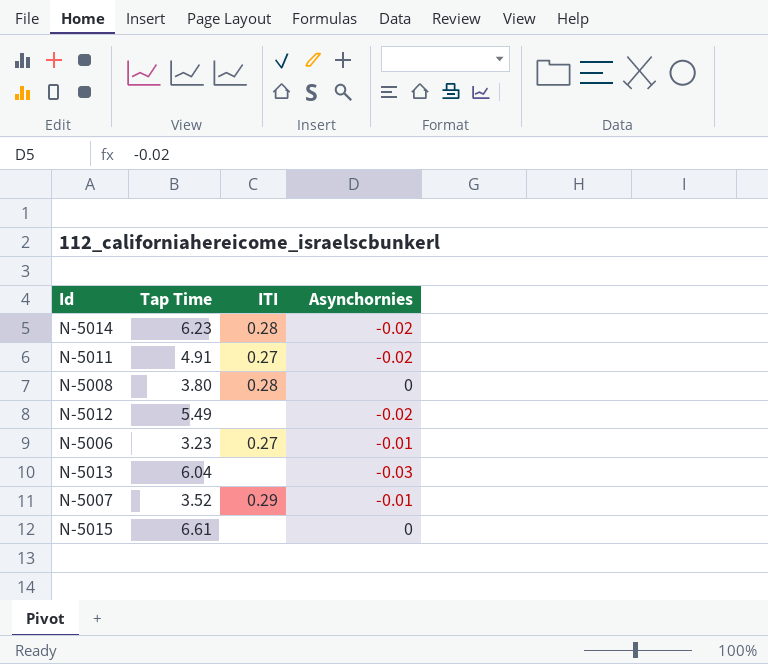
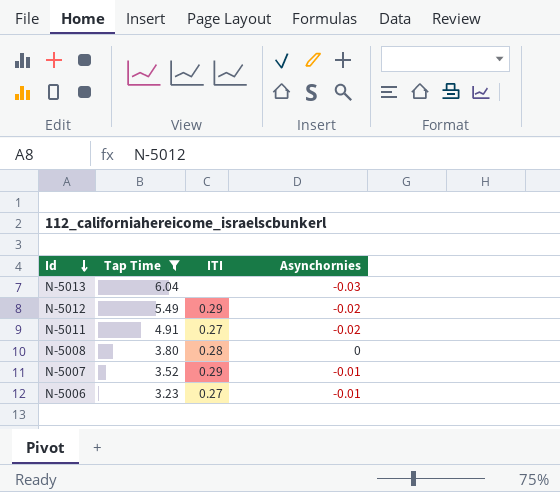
filter: none -> Tap Time <= 6.04
row order: none -> Id descending
N-5012 | ITI: none -> 0.29

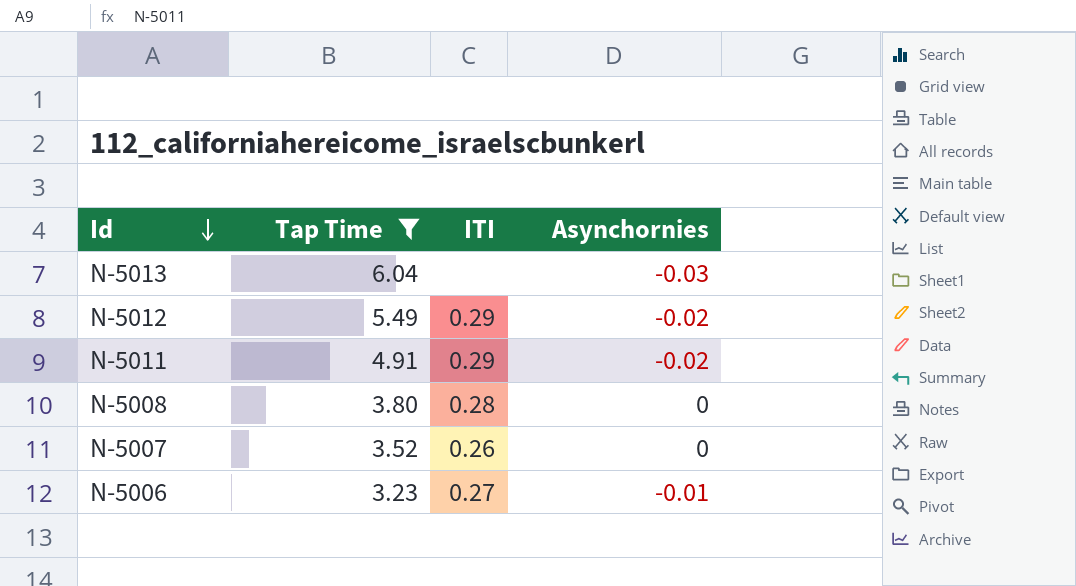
N-5011 | ITI: 0.27 -> 0.29
N-5007 | ITI: 0.29 -> 0.26
N-5007 | Asynchornies: -0.01 -> 0

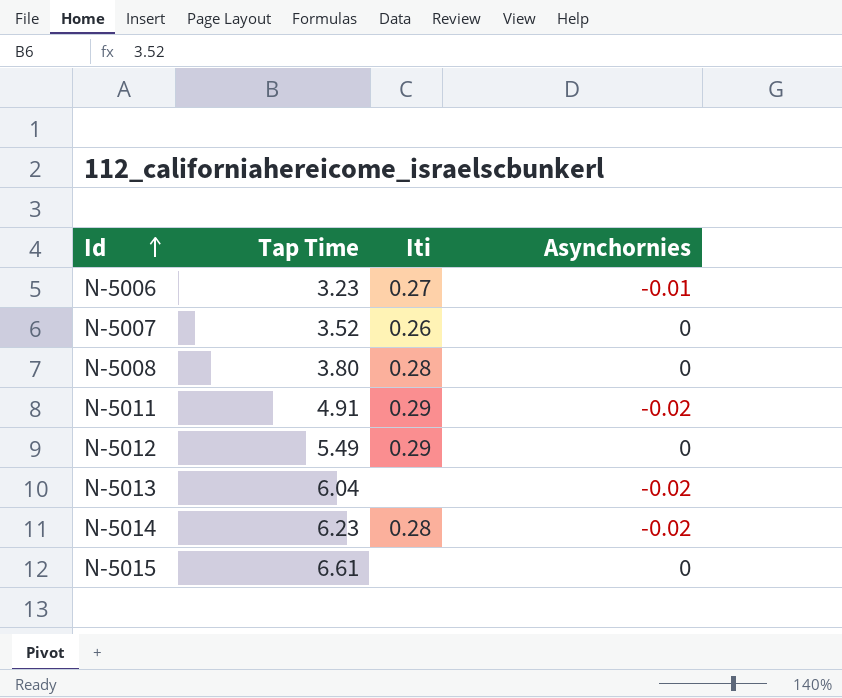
filter: Tap Time <= 6.04 -> none
row order: Id descending -> Id ascending
column name: ITI -> Iti
N-5012 | Asynchornies: -0.02 -> 0
N-5013 | Asynchornies: -0.03 -> -0.02

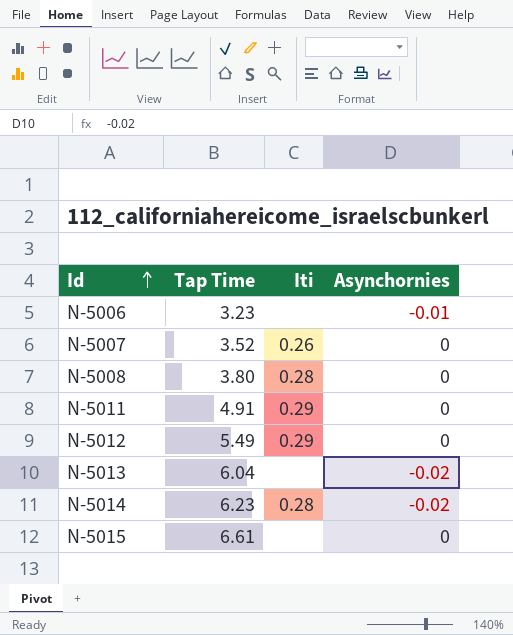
N-5006 | Iti: 0.27 -> none
N-5011 | Asynchornies: -0.02 -> 0

